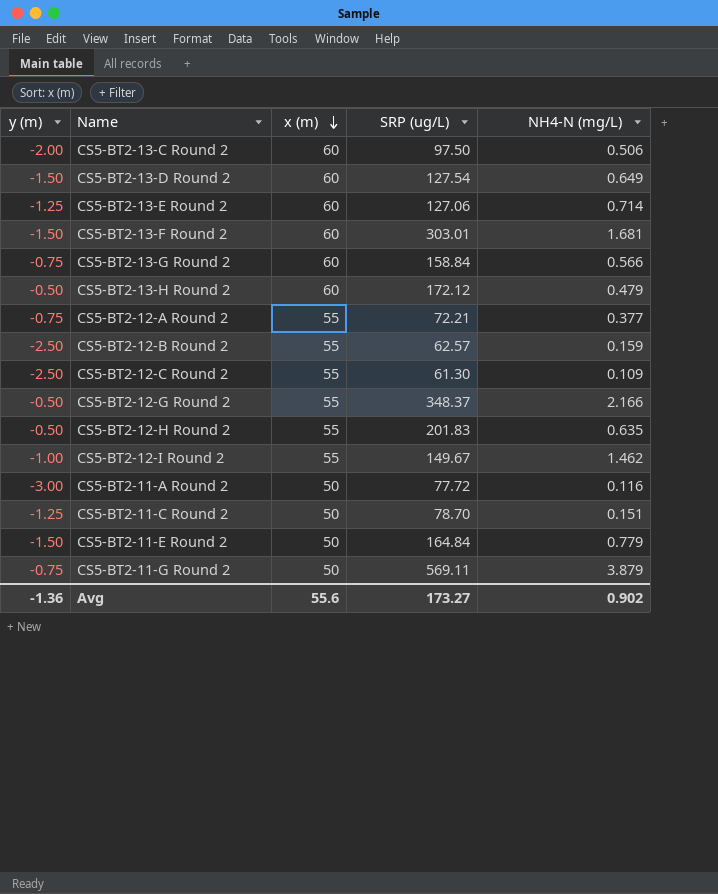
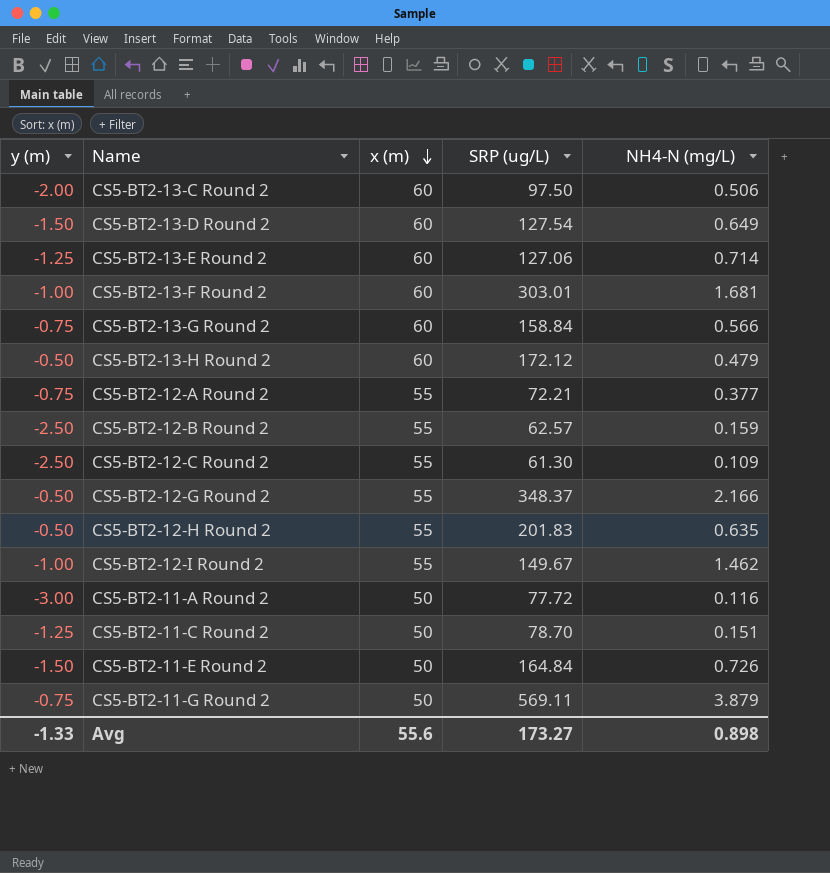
CS5-BT2-13-F Round 2 | y (m): -1.50 -> -1.00
CS5-BT2-11-E Round 2 | NH4-N (mg/L): 0.779 -> 0.726
Avg | y (m): -1.36 -> -1.33
Avg | NH4-N (mg/L): 0.902 -> 0.898

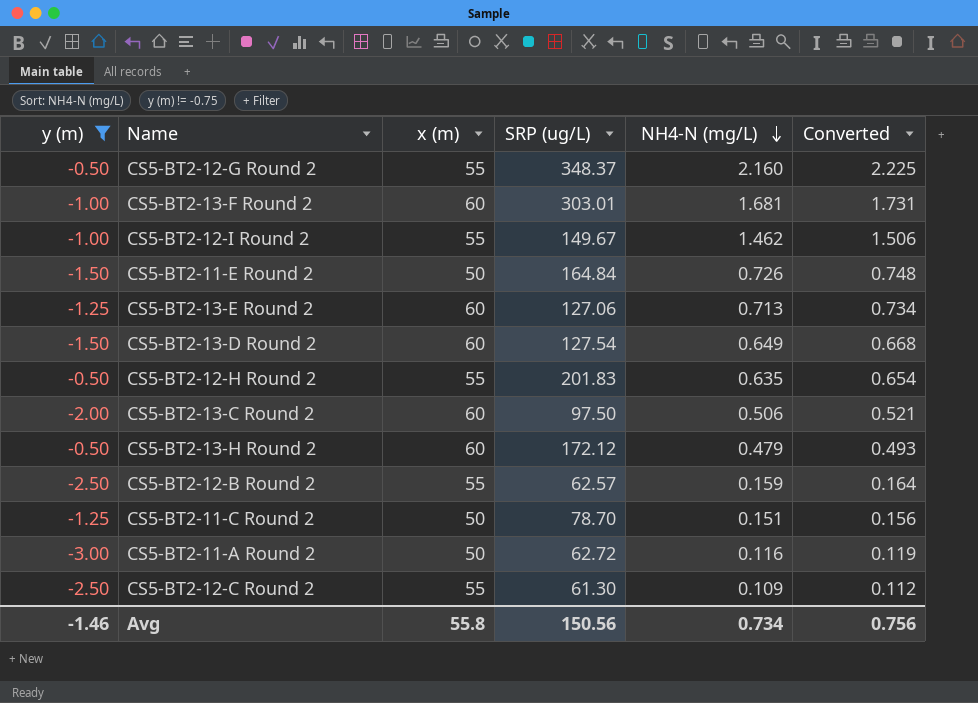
filter: none -> y (m) != -0.75
row order: x (m) descending -> NH4-N (mg/L) descending
column Converted | formula: none -> [NH4-N (mg/L)] * 1.03
CS5-BT2-12-G Round 2 | NH4-N (mg/L): 2.166 -> 2.160
CS5-BT2-13-E Round 2 | NH4-N (mg/L): 0.714 -> 0.713
CS5-BT2-11-A Round 2 | SRP (ug/L): 77.72 -> 62.72
Avg | y (m): -1.33 -> -1.46
Avg | x (m): 55.6 -> 55.8
Avg | SRP (ug/L): 173.27 -> 150.56
Avg | NH4-N (mg/L): 0.898 -> 0.734

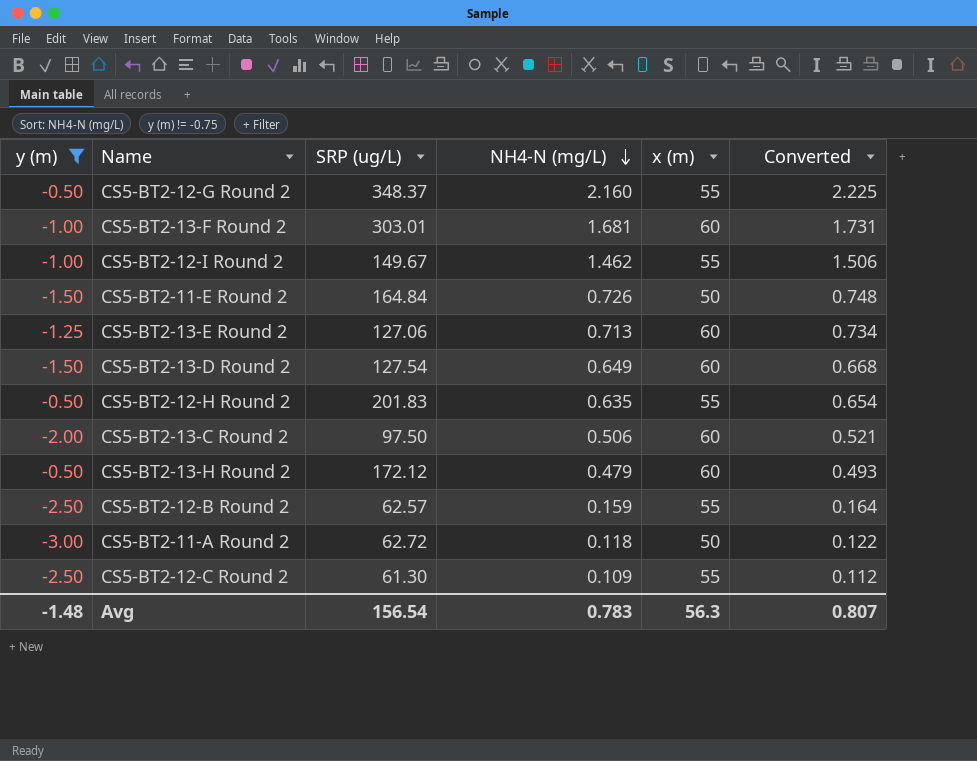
column x (m) | position: 3 -> 5
row CS5-BT2-11-C Round 2: -1.25 | 50 | 78.70 | 0.151 | 0.156 -> none
CS5-BT2-11-A Round 2 | NH4-N (mg/L): 0.116 -> 0.118
CS5-BT2-11-A Round 2 | Converted: 0.119 -> 0.122
Avg | y (m): -1.46 -> -1.48
Avg | SRP (ug/L): 150.56 -> 156.54
Avg | NH4-N (mg/L): 0.734 -> 0.783
Avg | x (m): 55.8 -> 56.3
Avg | Converted: 0.756 -> 0.807

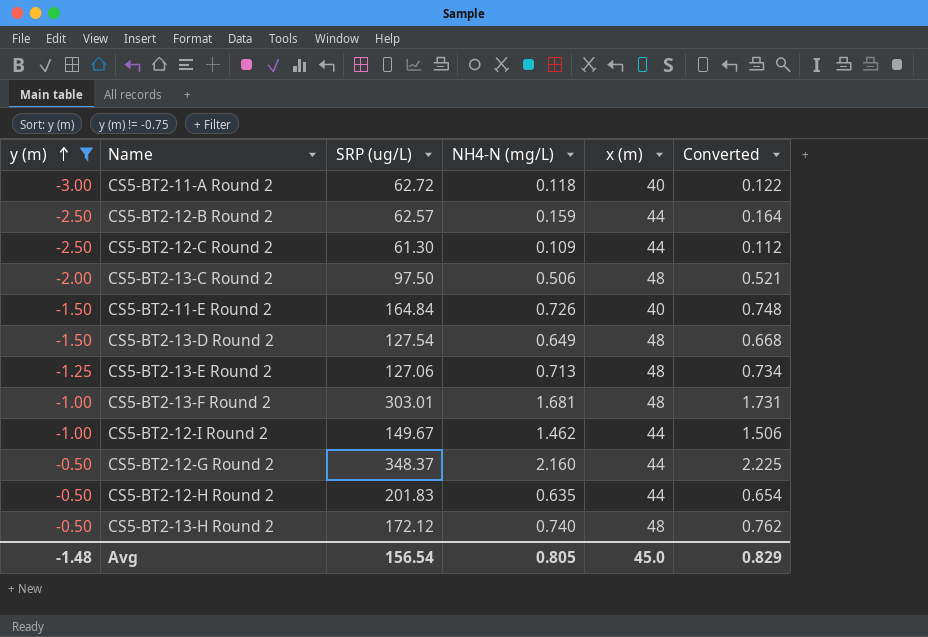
row order: NH4-N (mg/L) descending -> y (m) ascending
CS5-BT2-11-A Round 2 | x (m): 50 -> 40
CS5-BT2-12-B Round 2 | x (m): 55 -> 44
CS5-BT2-12-C Round 2 | x (m): 55 -> 44
CS5-BT2-13-C Round 2 | x (m): 60 -> 48
CS5-BT2-11-E Round 2 | x (m): 50 -> 40
CS5-BT2-13-D Round 2 | x (m): 60 -> 48
CS5-BT2-13-E Round 2 | x (m): 60 -> 48
CS5-BT2-13-F Round 2 | x (m): 60 -> 48
CS5-BT2-12-I Round 2 | x (m): 55 -> 44
CS5-BT2-12-G Round 2 | x (m): 55 -> 44
CS5-BT2-12-H Round 2 | x (m): 55 -> 44
CS5-BT2-13-H Round 2 | NH4-N (mg/L): 0.479 -> 0.740
CS5-BT2-13-H Round 2 | x (m): 60 -> 48
CS5-BT2-13-H Round 2 | Converted: 0.493 -> 0.762
Avg | NH4-N (mg/L): 0.783 -> 0.805
Avg | x (m): 56.3 -> 45.0
Avg | Converted: 0.807 -> 0.829

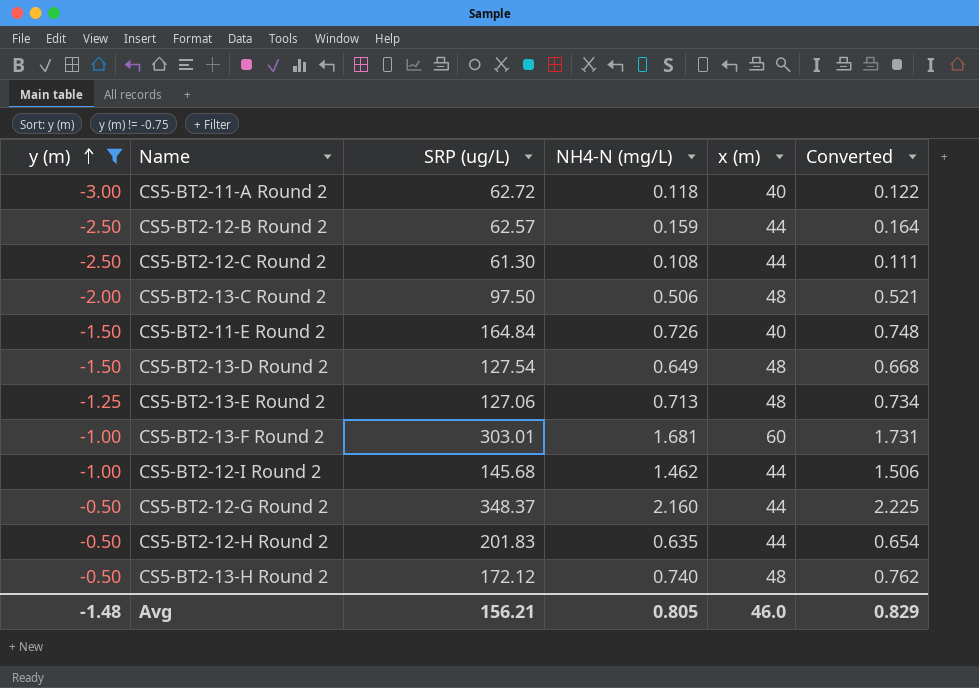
CS5-BT2-12-C Round 2 | NH4-N (mg/L): 0.109 -> 0.108
CS5-BT2-12-C Round 2 | Converted: 0.112 -> 0.111
CS5-BT2-13-F Round 2 | x (m): 48 -> 60
CS5-BT2-12-I Round 2 | SRP (ug/L): 149.67 -> 145.68
Avg | SRP (ug/L): 156.54 -> 156.21
Avg | x (m): 45.0 -> 46.0

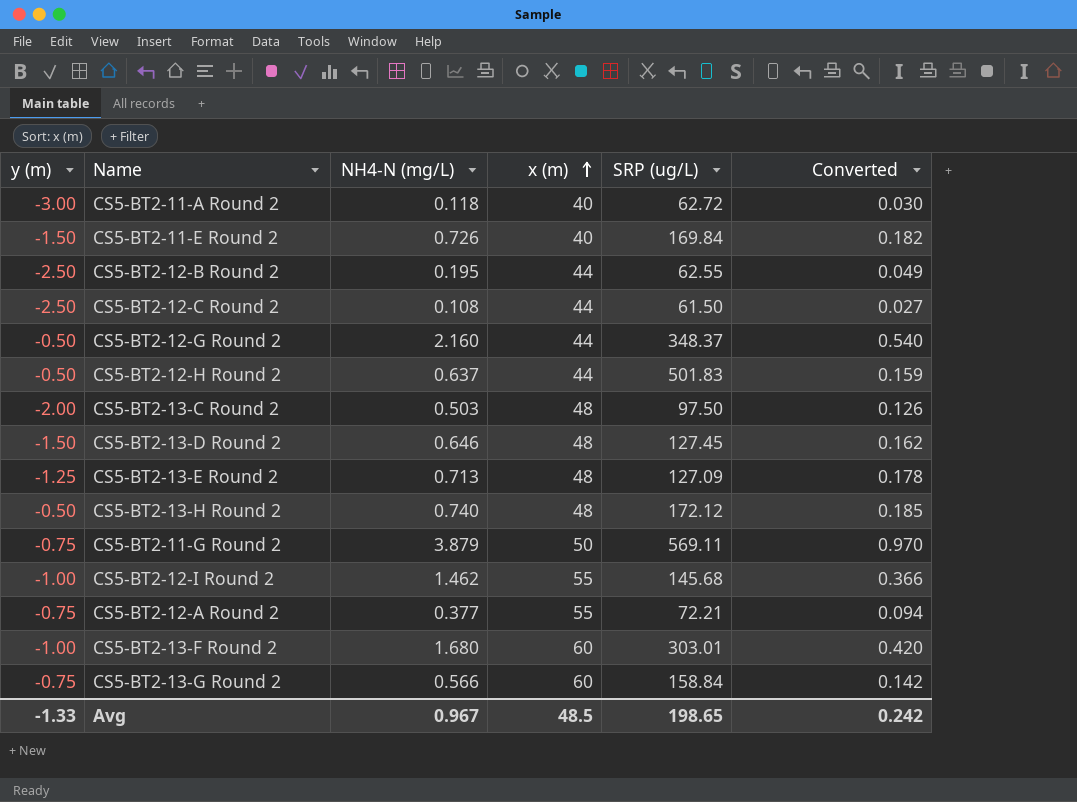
filter: y (m) != -0.75 -> none
row order: y (m) ascending -> x (m) ascending
column SRP (ug/L) | position: 3 -> 5
column Converted | formula: [NH4-N (mg/L)] * 1.03 -> [NH4-N (mg/L)] * 0.25
CS5-BT2-11-E Round 2 | SRP (ug/L): 164.84 -> 169.84
CS5-BT2-12-B Round 2 | NH4-N (mg/L): 0.159 -> 0.195
CS5-BT2-12-B Round 2 | SRP (ug/L): 62.57 -> 62.55
CS5-BT2-12-C Round 2 | SRP (ug/L): 61.30 -> 61.50
CS5-BT2-12-H Round 2 | NH4-N (mg/L): 0.635 -> 0.637
CS5-BT2-12-H Round 2 | SRP (ug/L): 201.83 -> 501.83
CS5-BT2-13-C Round 2 | NH4-N (mg/L): 0.506 -> 0.503
CS5-BT2-13-D Round 2 | NH4-N (mg/L): 0.649 -> 0.646
CS5-BT2-13-D Round 2 | SRP (ug/L): 127.54 -> 127.45
CS5-BT2-13-E Round 2 | SRP (ug/L): 127.06 -> 127.09
CS5-BT2-12-I Round 2 | x (m): 44 -> 55
CS5-BT2-13-F Round 2 | NH4-N (mg/L): 1.681 -> 1.680
Avg | y (m): -1.48 -> -1.33
Avg | NH4-N (mg/L): 0.805 -> 0.967
Avg | x (m): 46.0 -> 48.5
Avg | SRP (ug/L): 156.21 -> 198.65
Avg | Converted: 0.829 -> 0.242

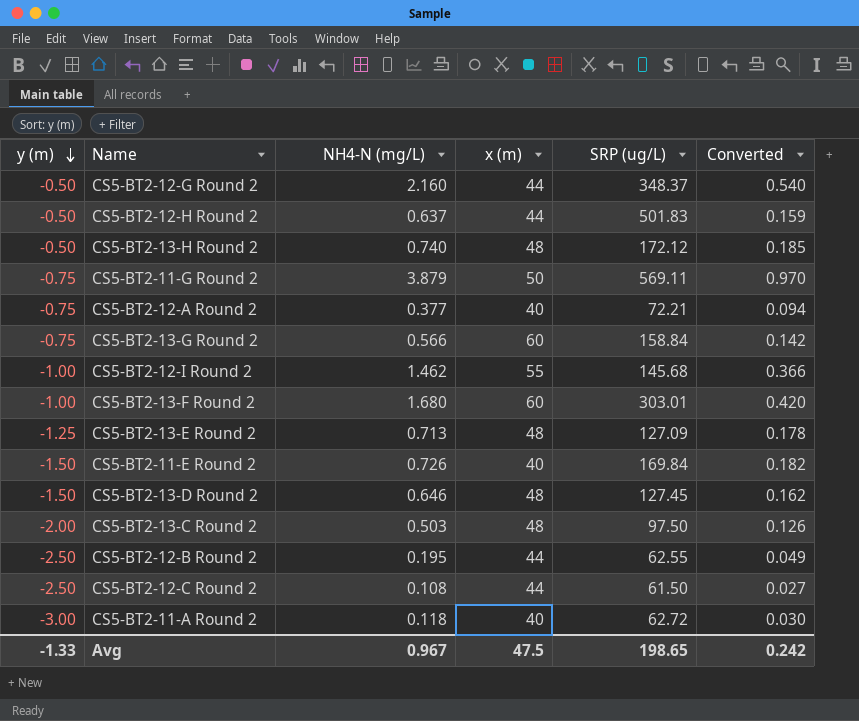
row order: x (m) ascending -> y (m) descending
CS5-BT2-12-A Round 2 | x (m): 55 -> 40
Avg | x (m): 48.5 -> 47.5

